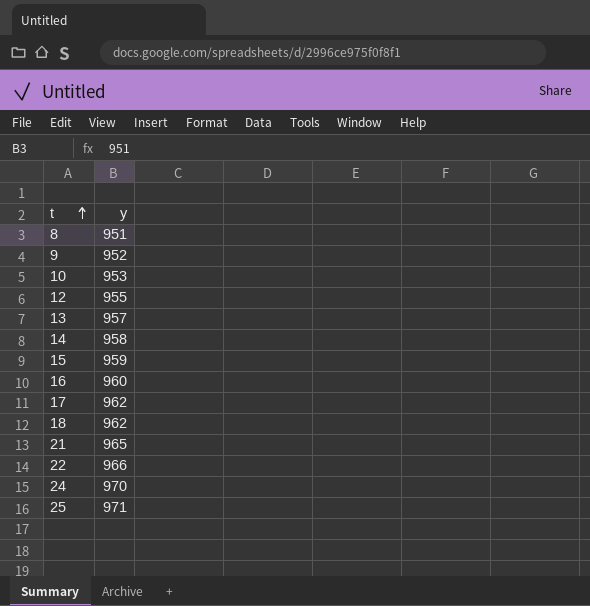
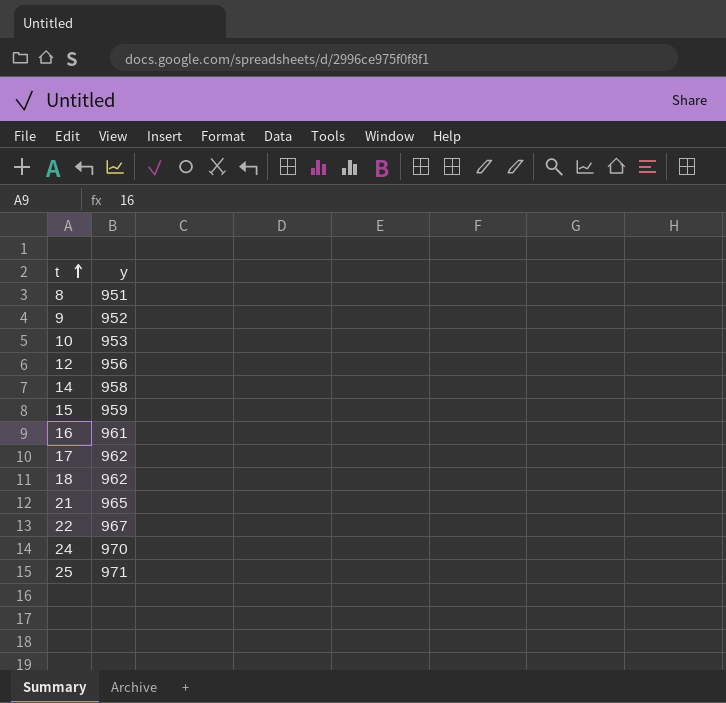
row 13: 957 -> none
12 | y: 955 -> 956
16 | y: 960 -> 961
22 | y: 966 -> 967

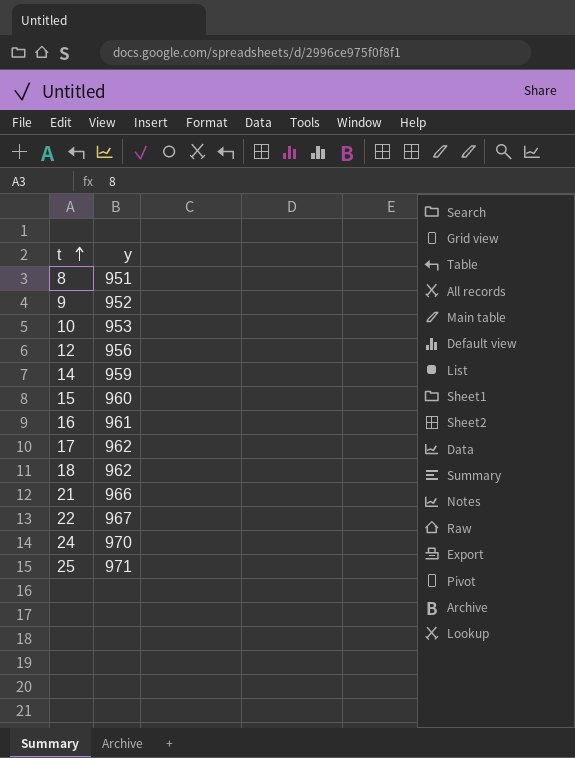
14 | y: 958 -> 959
15 | y: 959 -> 960
21 | y: 965 -> 966

